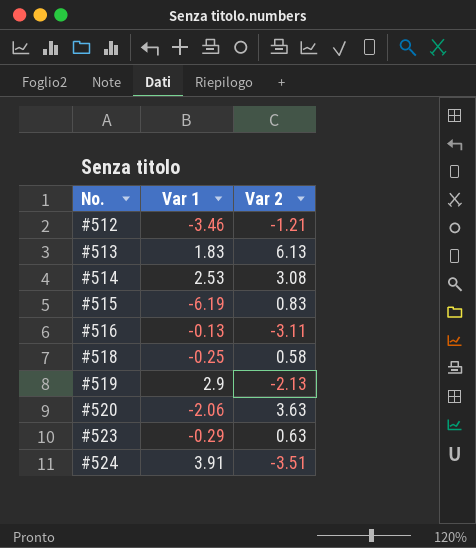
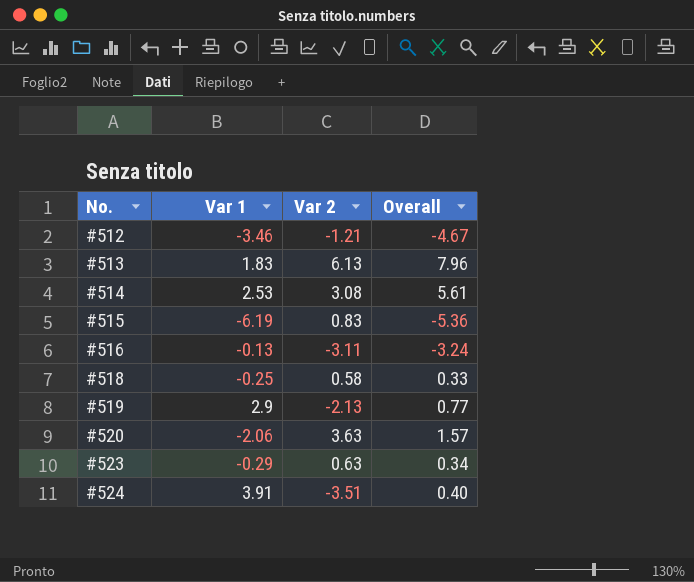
column Overall | formula: none -> [Var 1] + [Var 2]

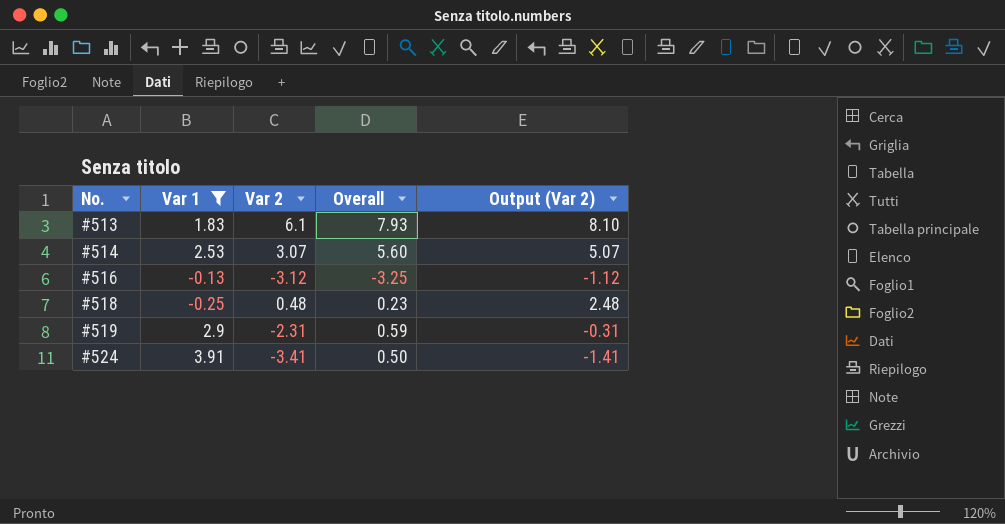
filter: none -> Var 1 >= -0.25
column Output (Var 2) | formula: none -> [Var 2] + 2
#513 | Var 2: 6.13 -> 6.1
#513 | Overall: 7.96 -> 7.93
#514 | Var 2: 3.08 -> 3.07
#514 | Overall: 5.61 -> 5.60
#516 | Var 2: -3.11 -> -3.12
#516 | Overall: -3.24 -> -3.25
#518 | Var 2: 0.58 -> 0.48
#518 | Overall: 0.33 -> 0.23
#519 | Var 2: -2.13 -> -2.31
#519 | Overall: 0.77 -> 0.59
#524 | Var 2: -3.51 -> -3.41
#524 | Overall: 0.40 -> 0.50

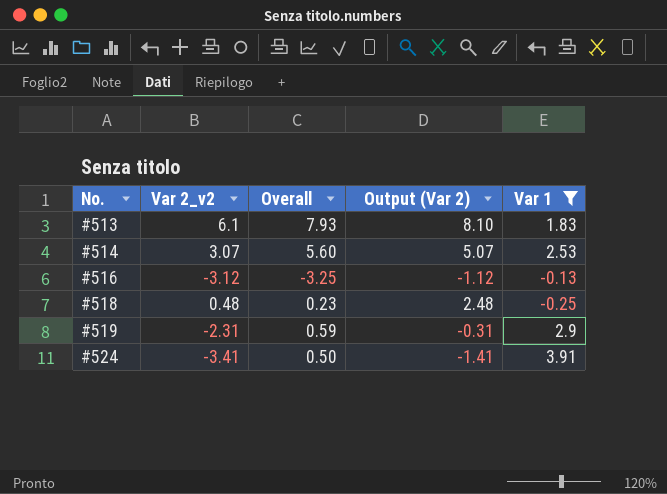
column name: Var 2 -> Var 2_v2
column Var 1 | position: 2 -> 5

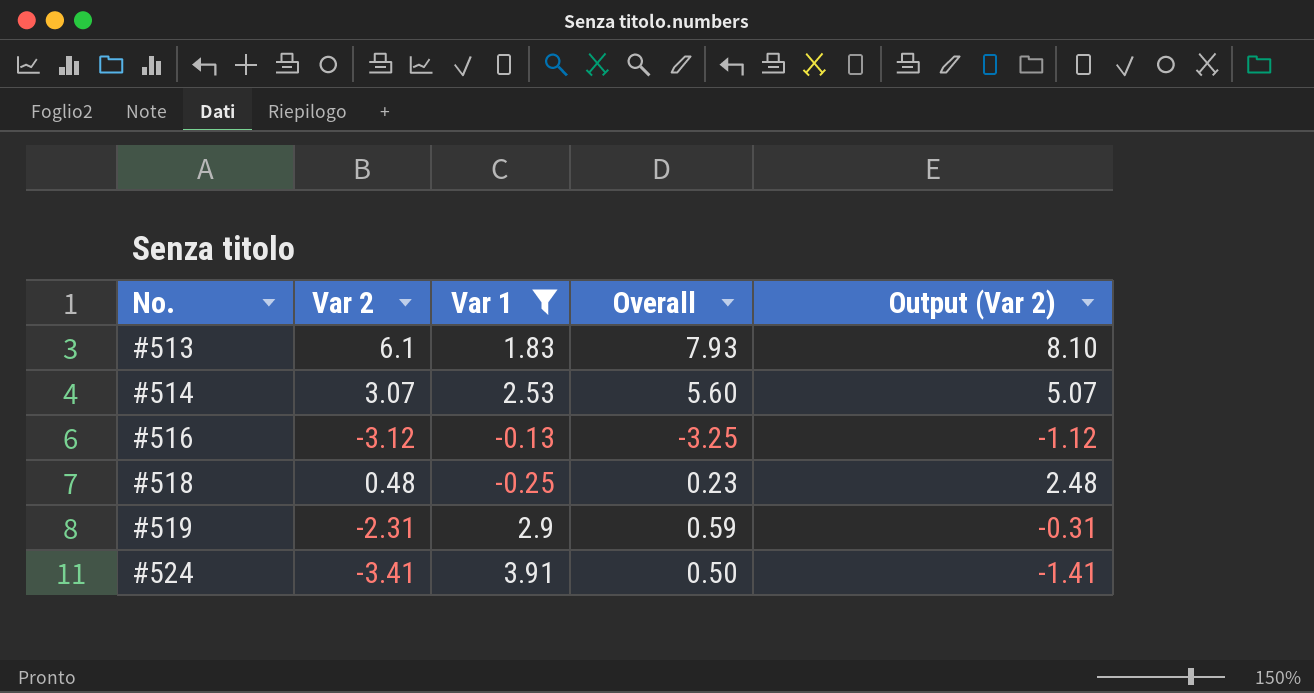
column name: Var 2_v2 -> Var 2
column Var 1 | position: 5 -> 3

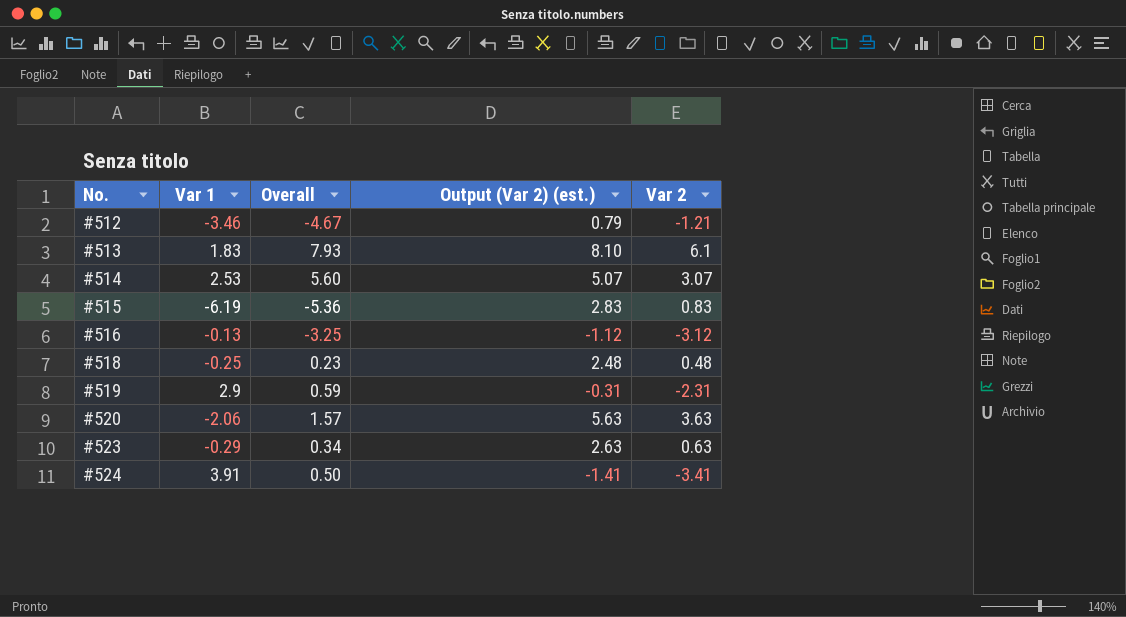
filter: Var 1 >= -0.25 -> none
column name: Output (Var 2) -> Output (Var 2) (est.)
column Var 2 | position: 2 -> 5

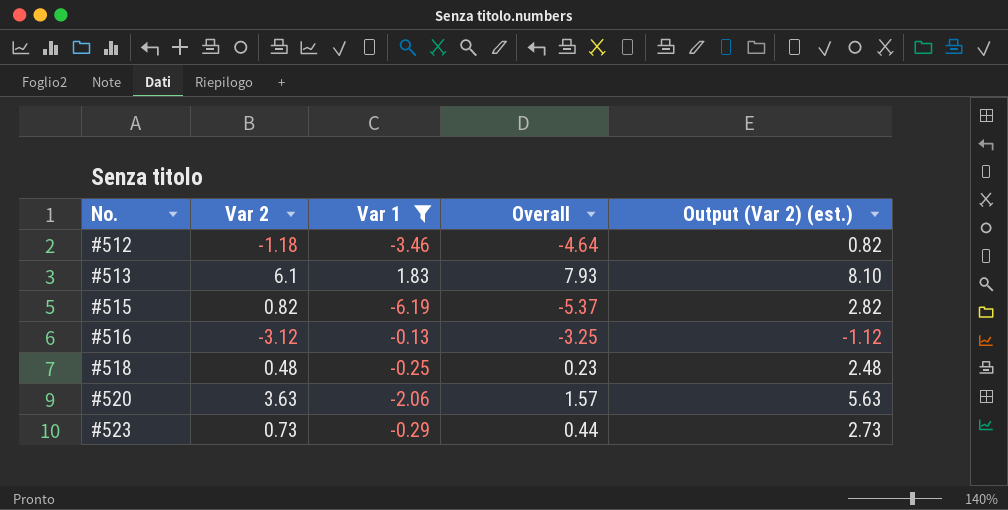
filter: none -> Var 1 <= 1.83
column Var 2 | position: 5 -> 2
#512 | Var 2: -1.21 -> -1.18
#512 | Overall: -4.67 -> -4.64
#512 | Output (Var 2) (est.): 0.79 -> 0.82
#515 | Var 2: 0.83 -> 0.82
#515 | Overall: -5.36 -> -5.37
#515 | Output (Var 2) (est.): 2.83 -> 2.82
#523 | Var 2: 0.63 -> 0.73
#523 | Overall: 0.34 -> 0.44
#523 | Output (Var 2) (est.): 2.63 -> 2.73

